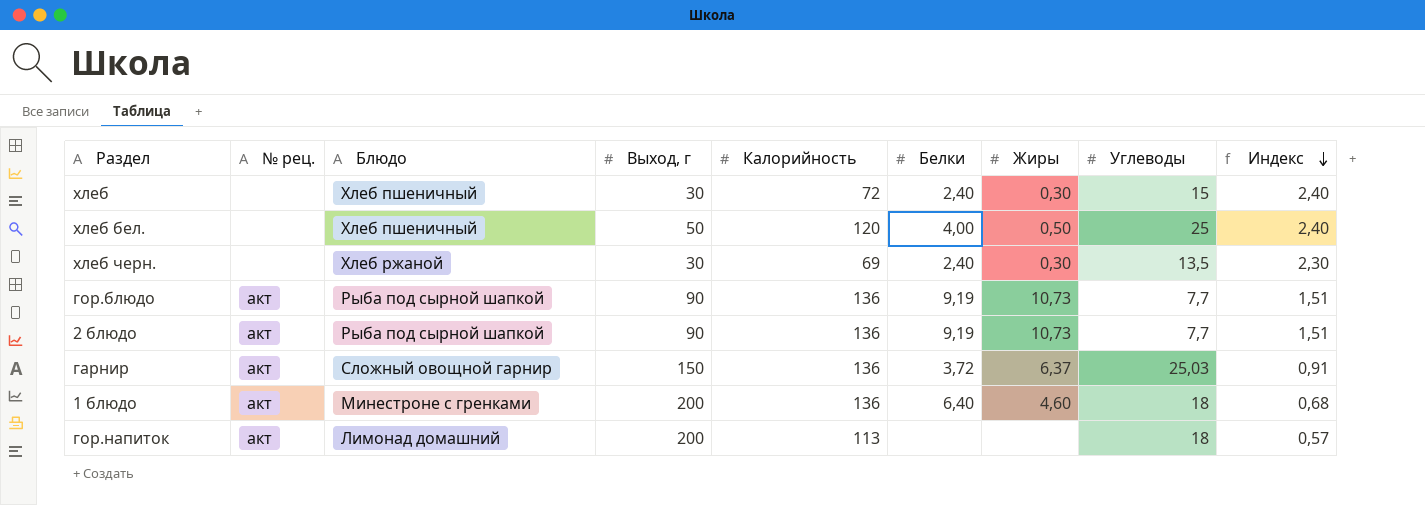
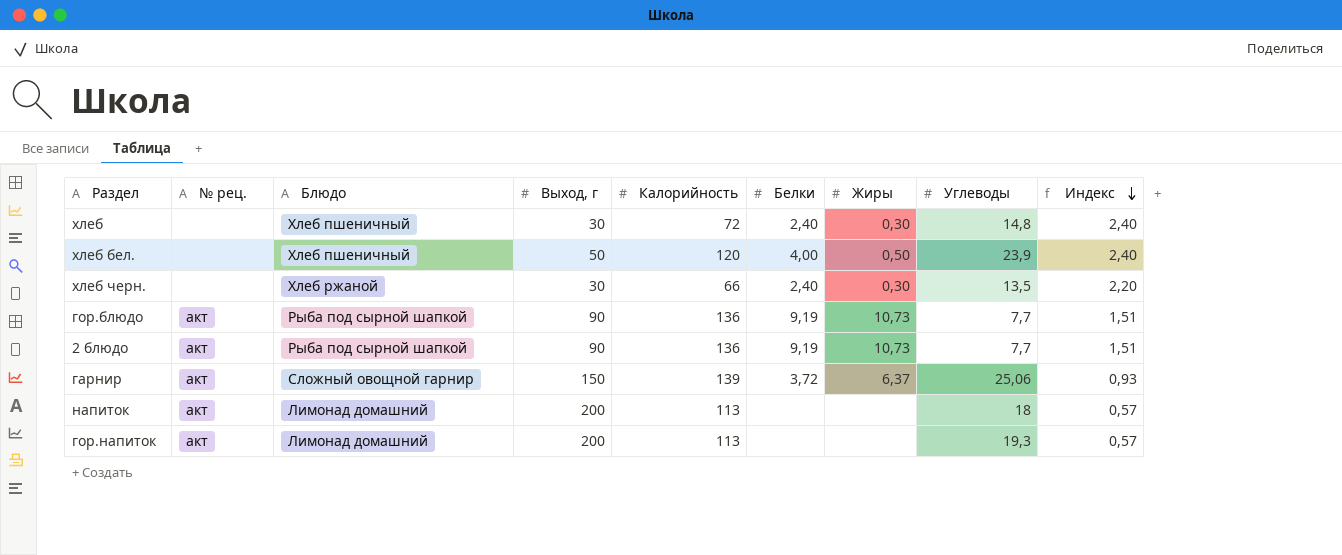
row 1 блюдо: акт | Минестроне с гренками | 200 | 136 | 6,40 | 4,60 | 18 | 0,68 -> none
хлеб | Углеводы: 15 -> 14,8
хлеб бел. | Углеводы: 25 -> 23,9
хлеб черн. | Калорийность: 69 -> 66
хлеб черн. | Индекс: 2,30 -> 2,20
гарнир | Калорийность: 136 -> 139
гарнир | Углеводы: 25,03 -> 25,06
гарнир | Индекс: 0,91 -> 0,93
row напиток: none -> акт | Лимонад домашний | 200 | 113 | none | none | 18 | 0,57
гор.напиток | Углеводы: 18 -> 19,3

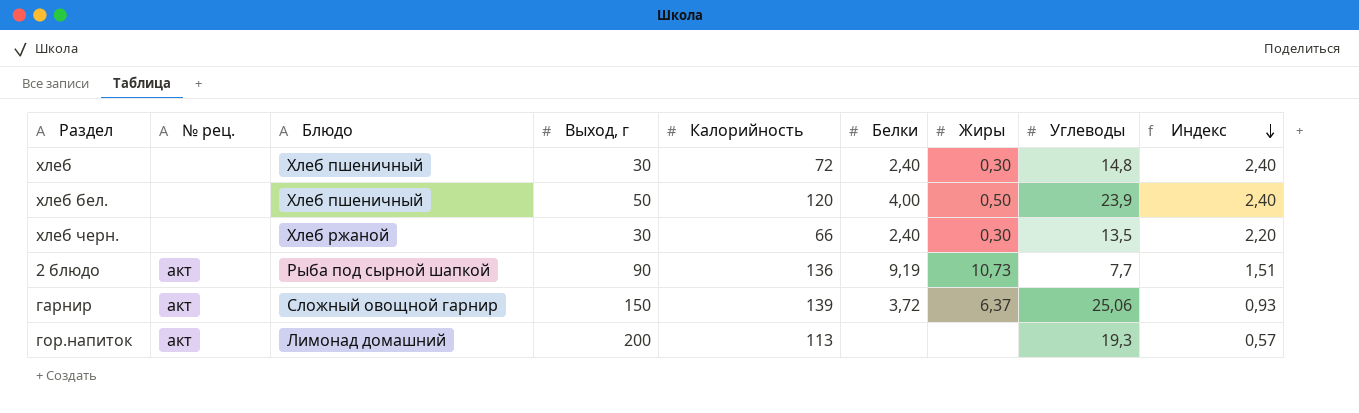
row гор.блюдо: акт | Рыба под сырной шапкой | 90 | 136 | 9,19 | 10,73 | 7,7 | 1,51 -> none
row напиток: акт | Лимонад домашний | 200 | 113 | none | none | 18 | 0,57 -> none

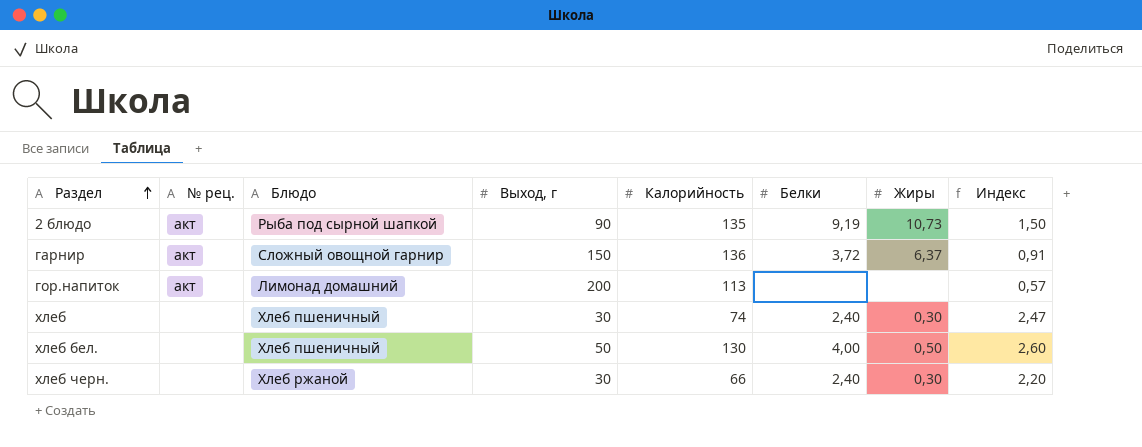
row order: Индекс descending -> Раздел ascending
column Углеводы | position: 8 -> none
2 блюдо | Калорийность: 136 -> 135
2 блюдо | Индекс: 1,51 -> 1,50
гарнир | Калорийность: 139 -> 136
гарнир | Индекс: 0,93 -> 0,91
хлеб | Калорийность: 72 -> 74
хлеб | Индекс: 2,40 -> 2,47
хлеб бел. | Калорийность: 120 -> 130
хлеб бел. | Индекс: 2,40 -> 2,60

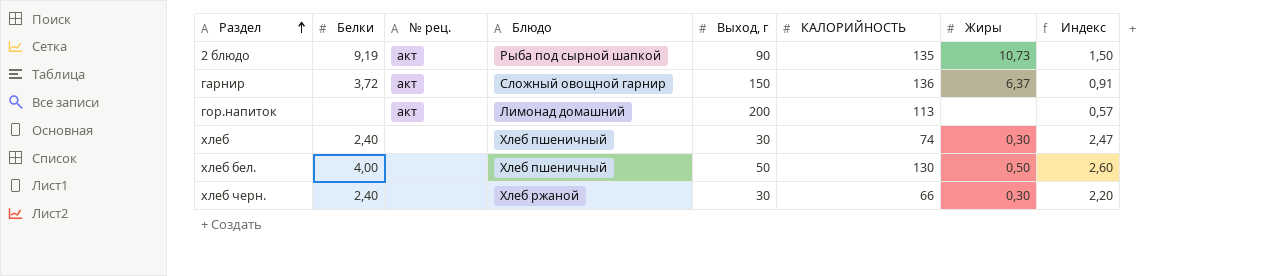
column Белки | position: 6 -> 2
column name: Калорийность -> КАЛОРИЙНОСТЬ

